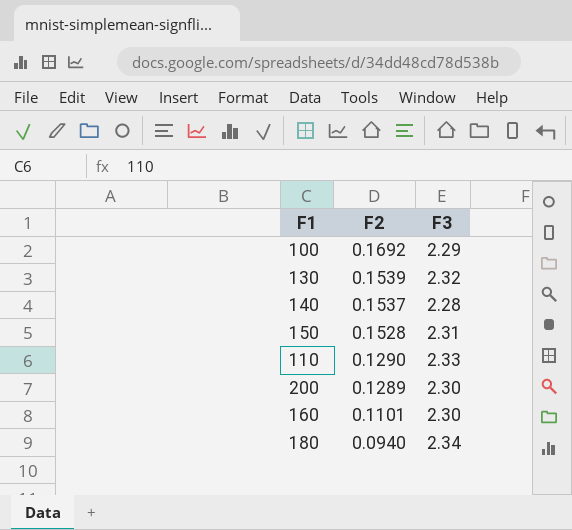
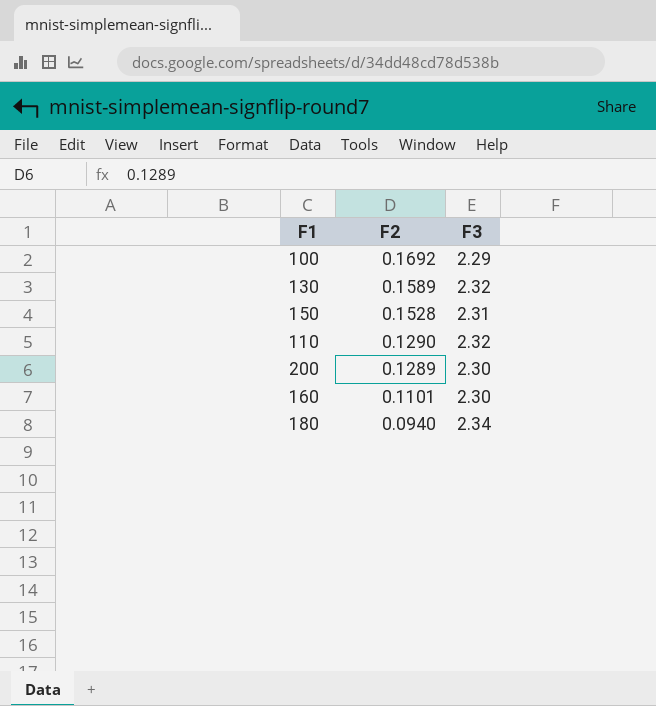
row 140: 0.1537 | 2.28 -> none
130 | F2: 0.1539 -> 0.1589
110 | F3: 2.33 -> 2.32

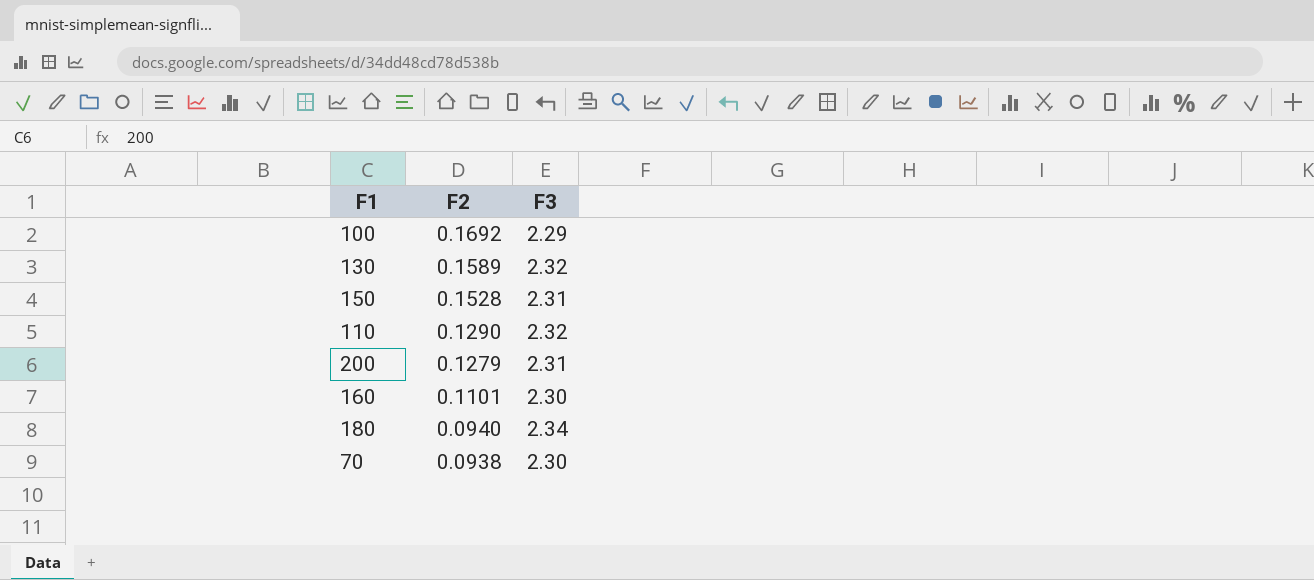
200 | F2: 0.1289 -> 0.1279
200 | F3: 2.30 -> 2.31
row 70: none -> 0.0938 | 2.30

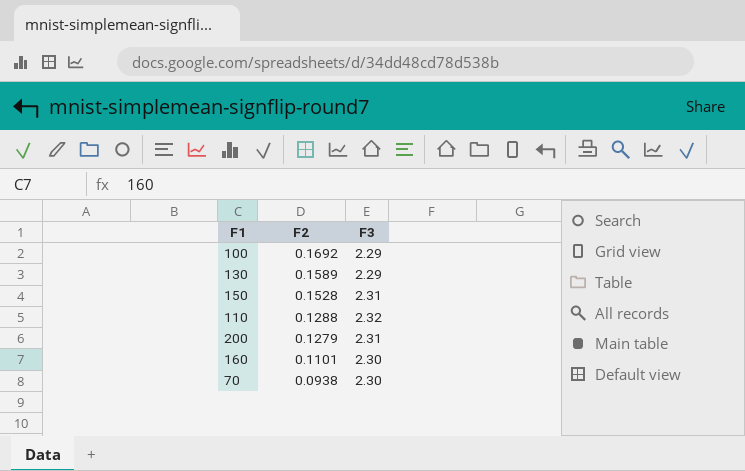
row 180: 0.0940 | 2.34 -> none
130 | F3: 2.32 -> 2.29
110 | F2: 0.1290 -> 0.1288

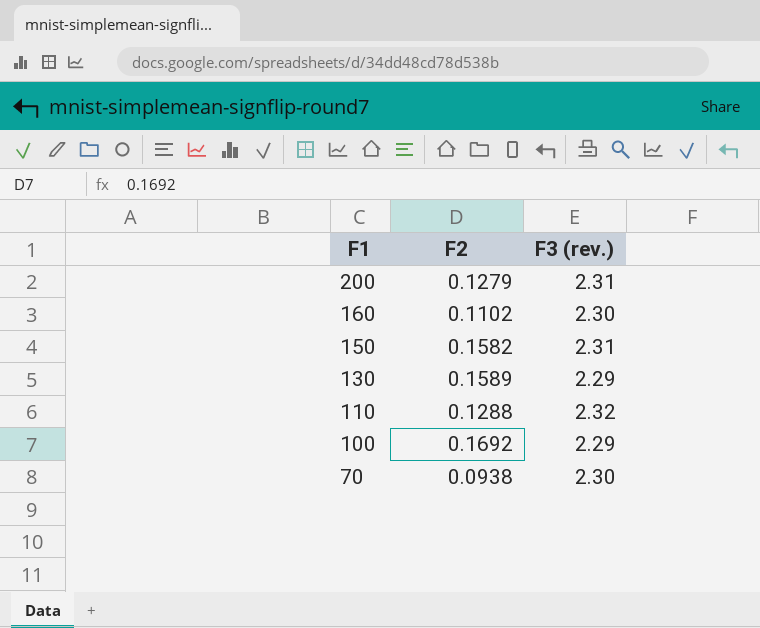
row order: F2 descending -> F1 descending
column name: F3 -> F3 (rev.)
160 | F2: 0.1101 -> 0.1102
150 | F2: 0.1528 -> 0.1582

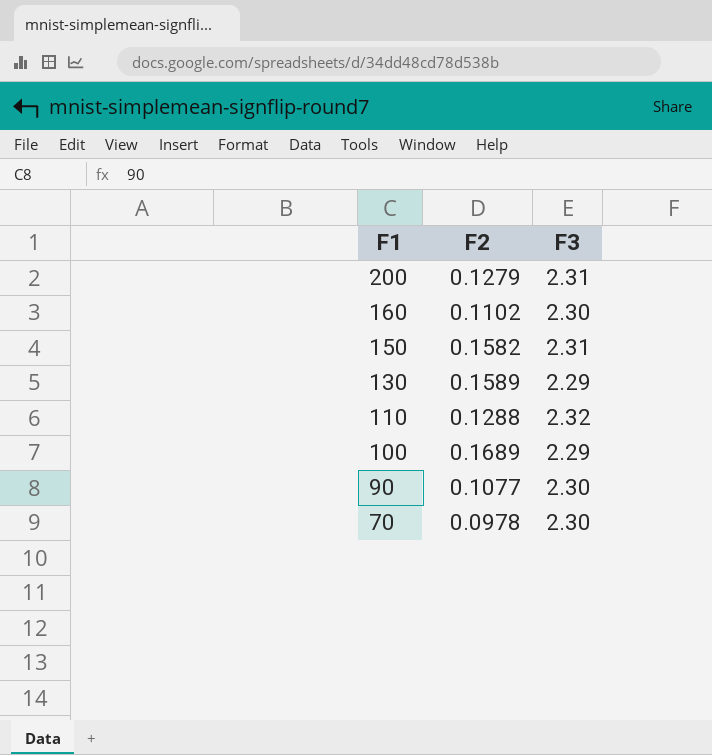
column name: F3 (rev.) -> F3
100 | F2: 0.1692 -> 0.1689
row 90: none -> 0.1077 | 2.30
70 | F2: 0.0938 -> 0.0978

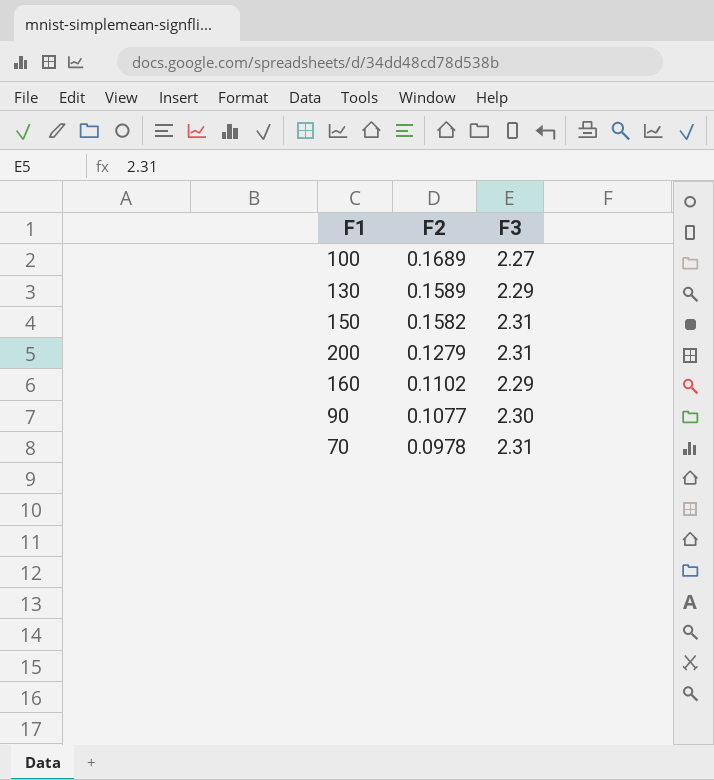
row order: F1 descending -> F2 descending
row 110: 0.1288 | 2.32 -> none
100 | F3: 2.29 -> 2.27
160 | F3: 2.30 -> 2.29
70 | F3: 2.30 -> 2.31

